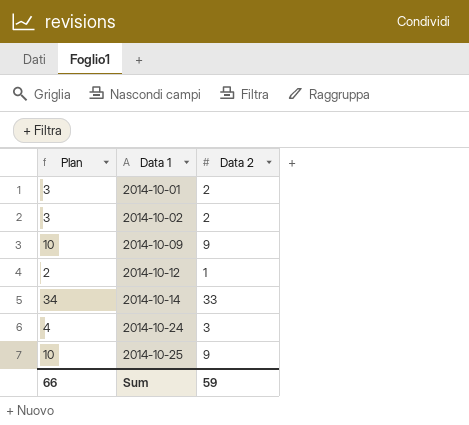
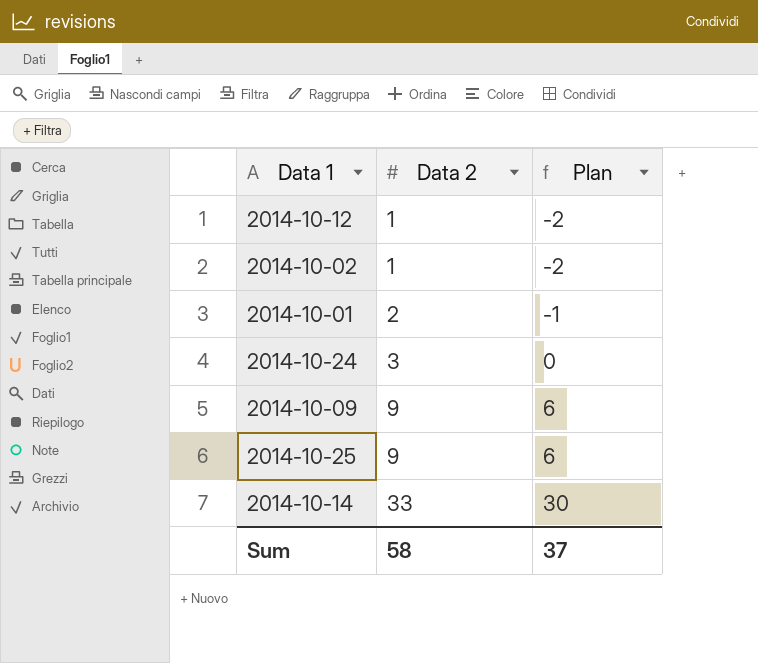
row order: Data 1 ascending -> Data 2 ascending
column Plan | formula: [Data 2] + 1 -> [Data 2] - 3
column Plan | position: 1 -> 3
2014-10-02 | Data 2: 2 -> 1
Sum | Data 2: 59 -> 58
Sum | Plan: 66 -> 37

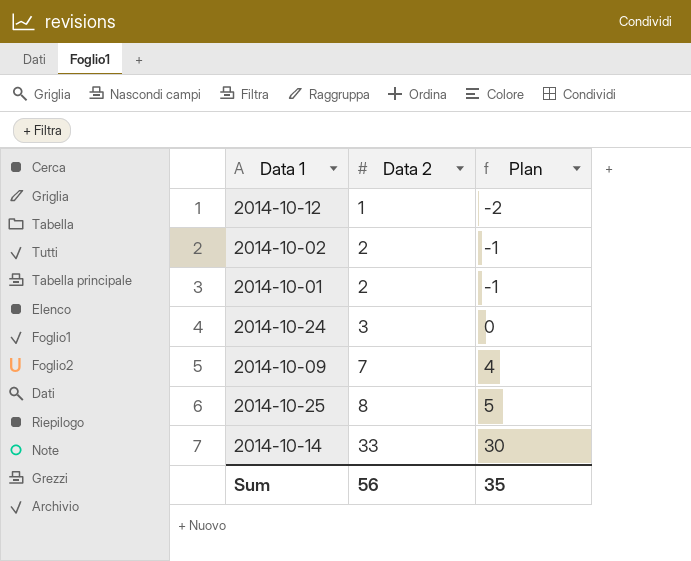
2014-10-02 | Data 2: 1 -> 2
2014-10-02 | Plan: -2 -> -1
2014-10-09 | Data 2: 9 -> 7
2014-10-09 | Plan: 6 -> 4
2014-10-25 | Data 2: 9 -> 8
2014-10-25 | Plan: 6 -> 5
Sum | Data 2: 58 -> 56
Sum | Plan: 37 -> 35

